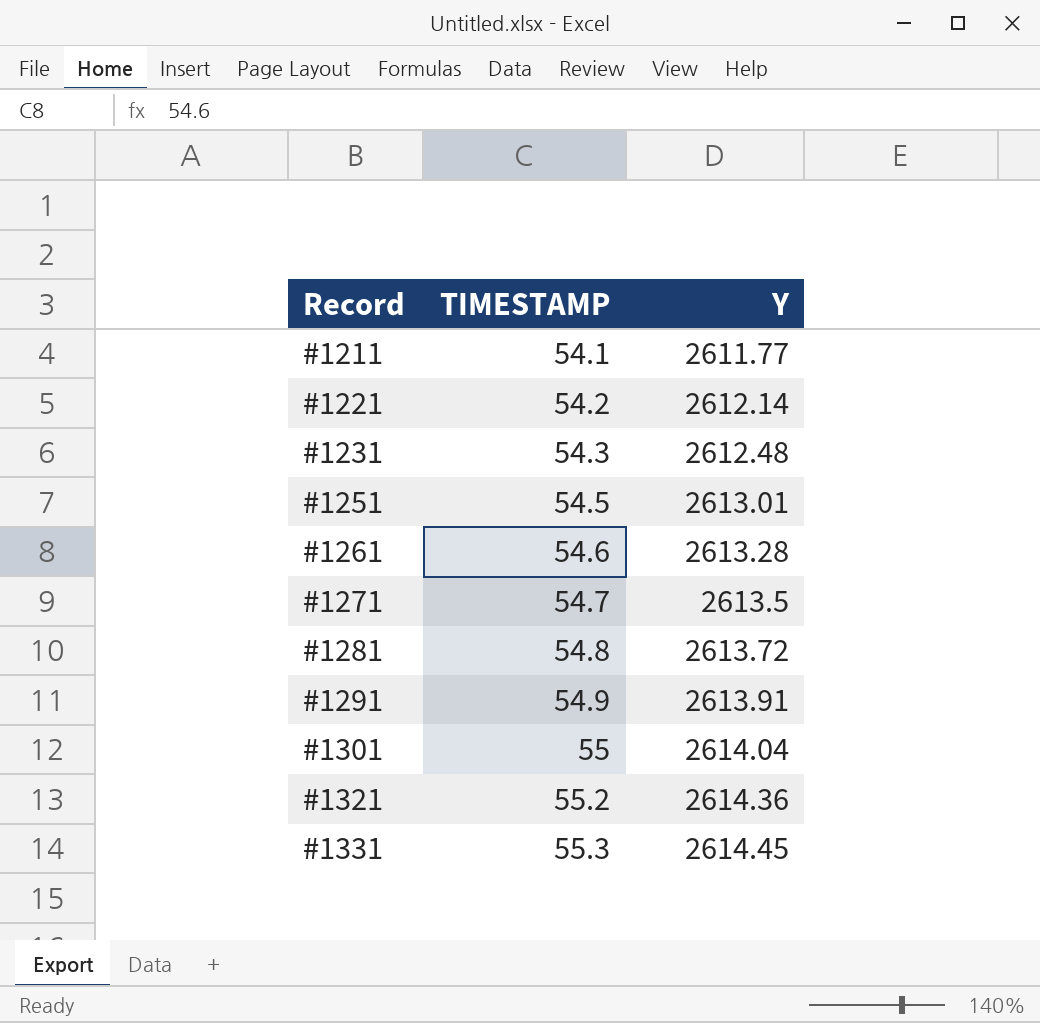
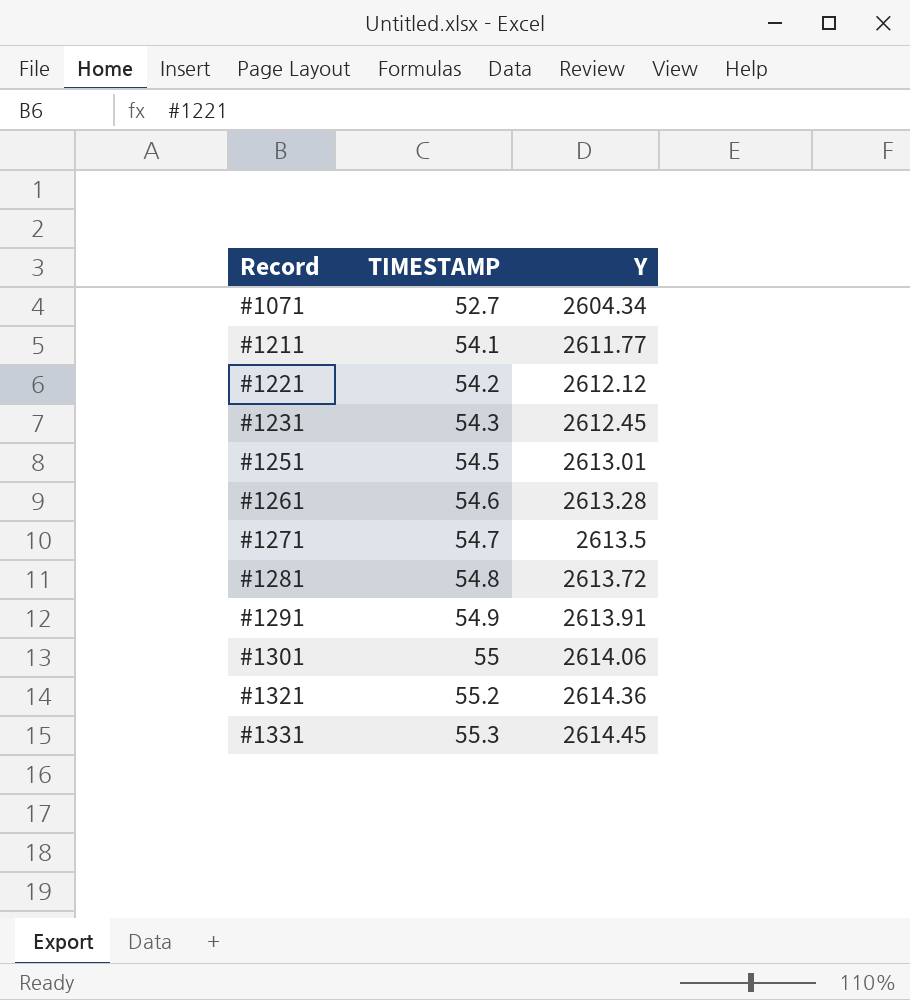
row #1071: none -> 52.7 | 2604.34
#1221 | Y: 2612.14 -> 2612.12
#1231 | Y: 2612.48 -> 2612.45
#1301 | Y: 2614.04 -> 2614.06

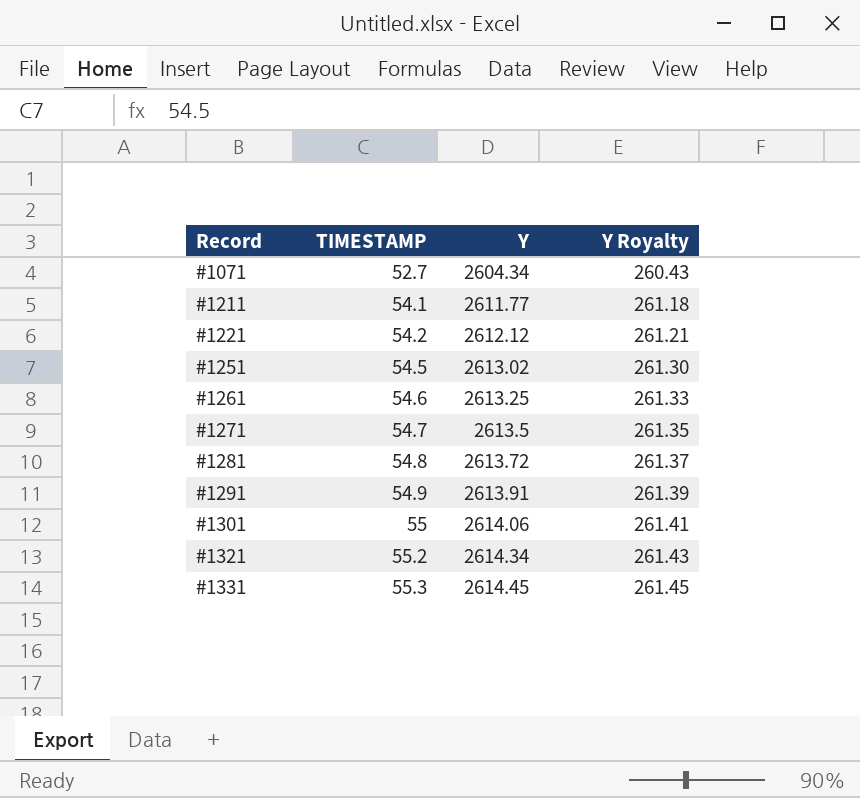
column Y Royalty | formula: none -> [Y] * 0.1
row #1231: 54.3 | 2612.45 -> none
#1251 | Y: 2613.01 -> 2613.02
#1261 | Y: 2613.28 -> 2613.25
#1321 | Y: 2614.36 -> 2614.34

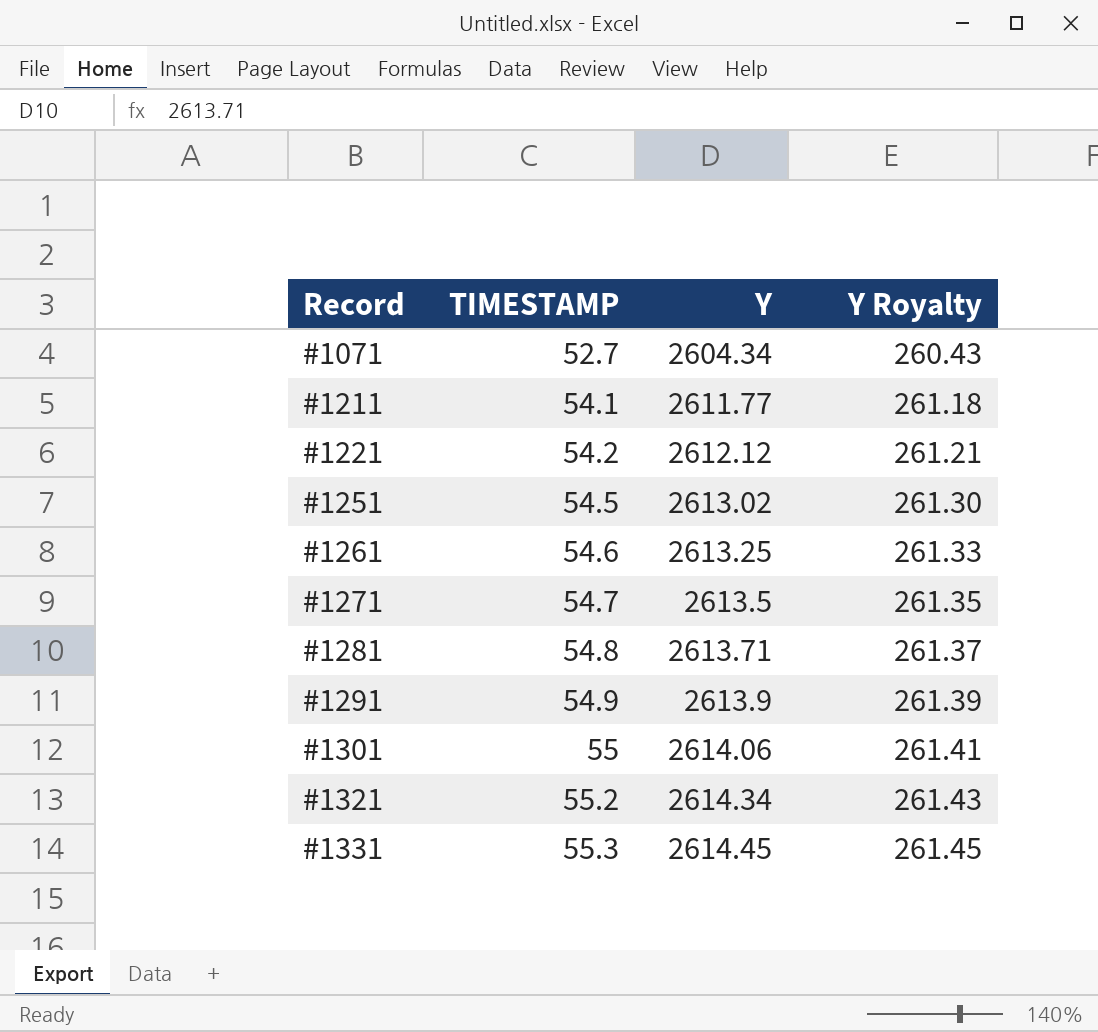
#1281 | Y: 2613.72 -> 2613.71
#1291 | Y: 2613.91 -> 2613.9

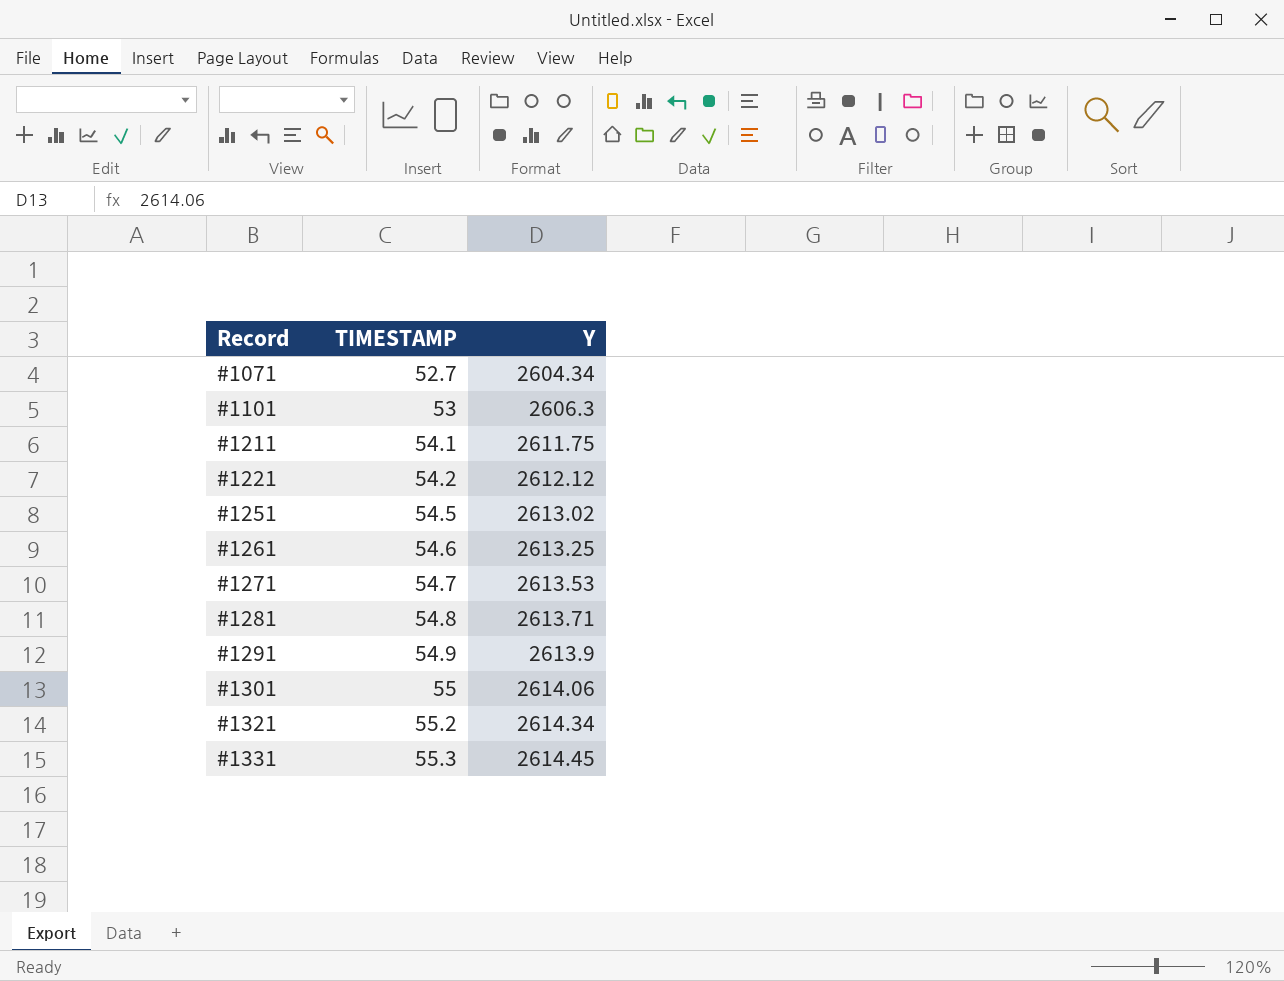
column Y Royalty | formula: [Y] * 0.1 -> none
row #1101: none -> 53 | 2606.3
#1211 | Y: 2611.77 -> 2611.75
#1271 | Y: 2613.5 -> 2613.53

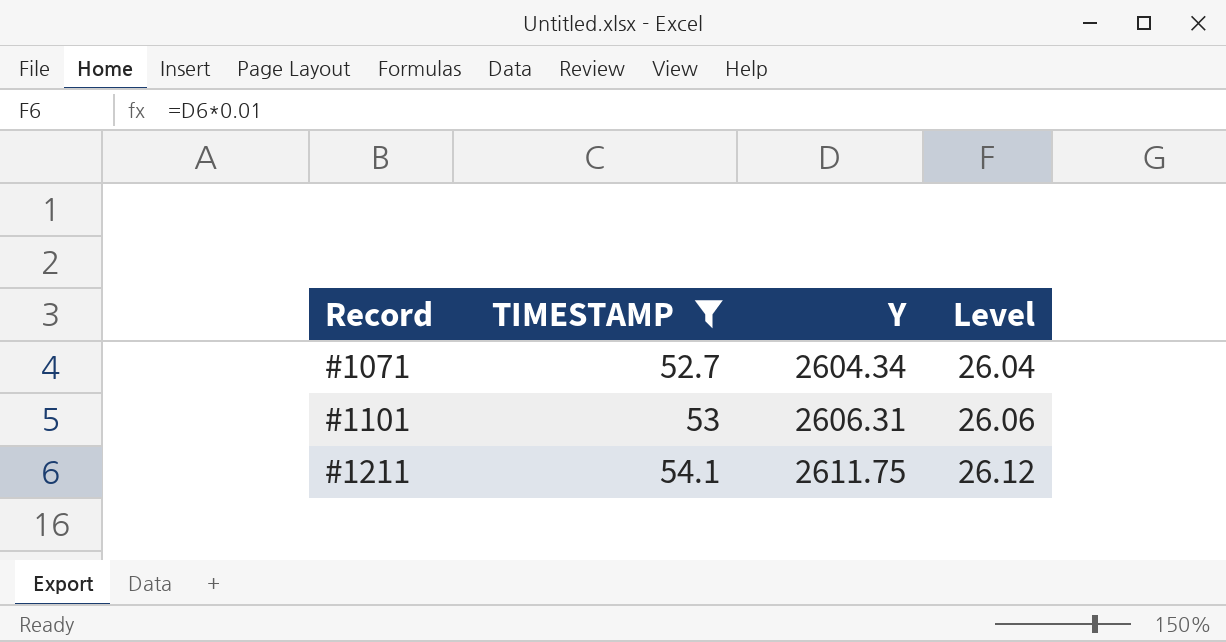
filter: none -> TIMESTAMP <= 54.1
column Level | formula: none -> [Y] * 0.01
#1101 | Y: 2606.3 -> 2606.31

